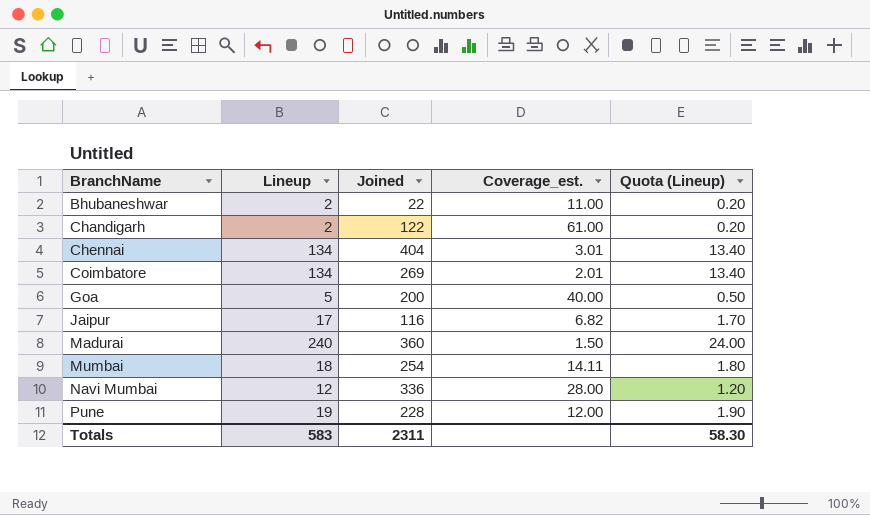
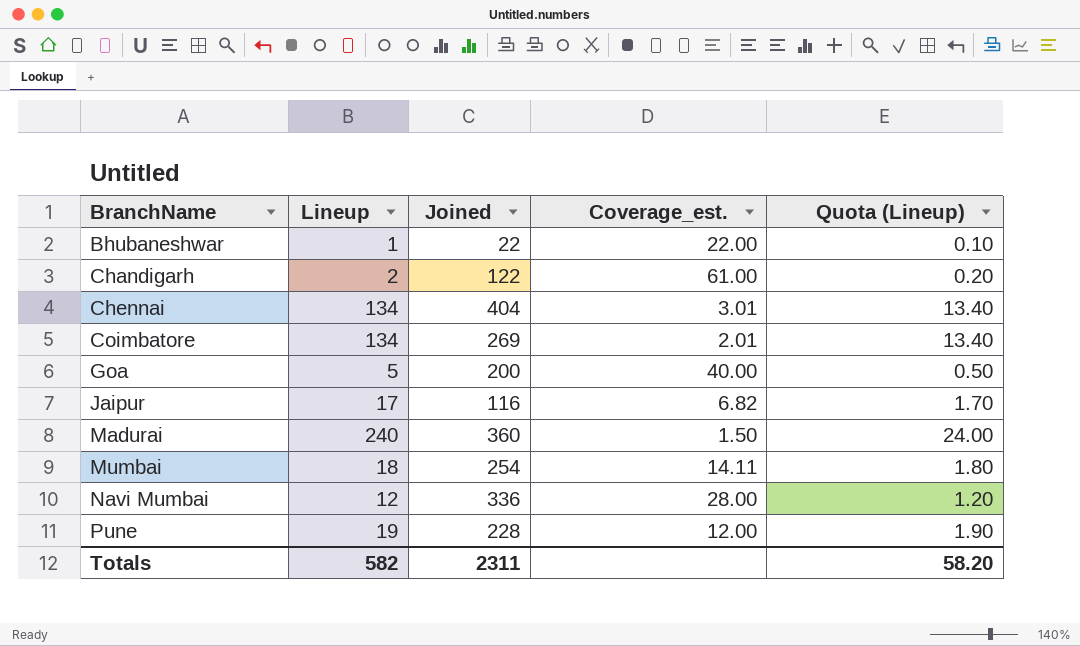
Bhubaneshwar | Lineup: 2 -> 1
Bhubaneshwar | Coverage_est.: 11.00 -> 22.00
Bhubaneshwar | Quota (Lineup): 0.20 -> 0.10
Totals | Lineup: 583 -> 582
Totals | Quota (Lineup): 58.30 -> 58.20

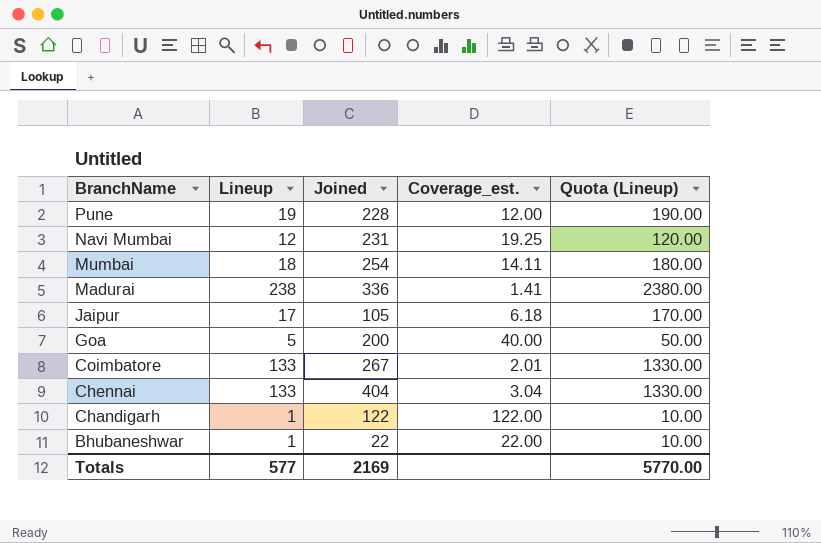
row order: BranchName ascending -> BranchName descending
column Quota (Lineup) | formula: [Lineup] * 0.1 -> [Lineup] * 10
Navi Mumbai | Joined: 336 -> 231
Navi Mumbai | Coverage_est.: 28.00 -> 19.25
Madurai | Lineup: 240 -> 238
Madurai | Joined: 360 -> 336
Madurai | Coverage_est.: 1.50 -> 1.41
Jaipur | Joined: 116 -> 105
Jaipur | Coverage_est.: 6.82 -> 6.18
Coimbatore | Lineup: 134 -> 133
Coimbatore | Joined: 269 -> 267
Chennai | Lineup: 134 -> 133
Chennai | Coverage_est.: 3.01 -> 3.04
Chandigarh | Lineup: 2 -> 1
Chandigarh | Coverage_est.: 61.00 -> 122.00
Totals | Lineup: 582 -> 577
Totals | Joined: 2311 -> 2169
Totals | Quota (Lineup): 58.20 -> 5770.00

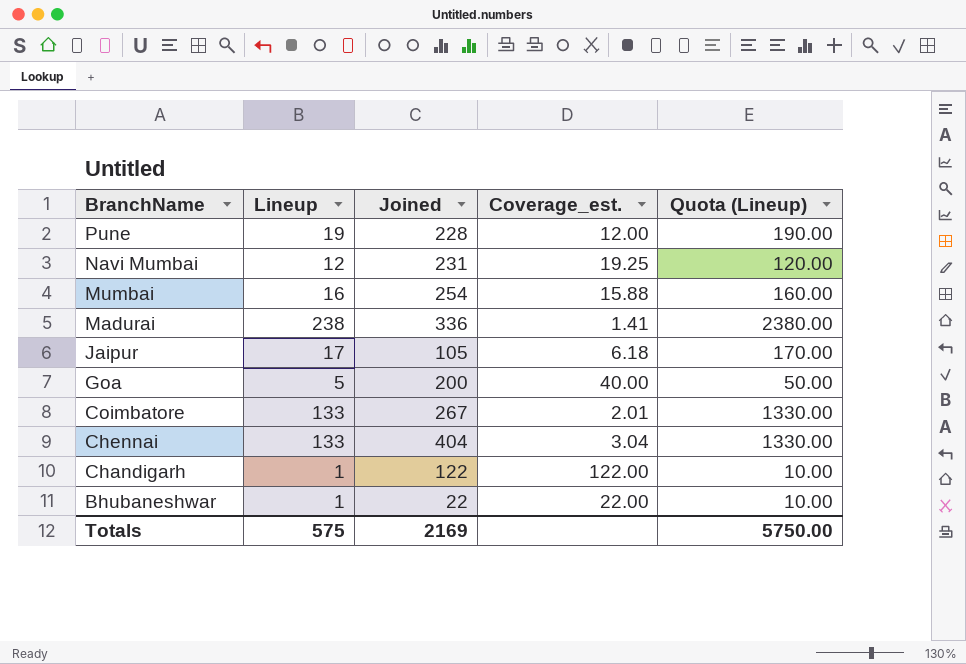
Mumbai | Lineup: 18 -> 16
Mumbai | Coverage_est.: 14.11 -> 15.88
Mumbai | Quota (Lineup): 180.00 -> 160.00
Totals | Lineup: 577 -> 575
Totals | Quota (Lineup): 5770.00 -> 5750.00

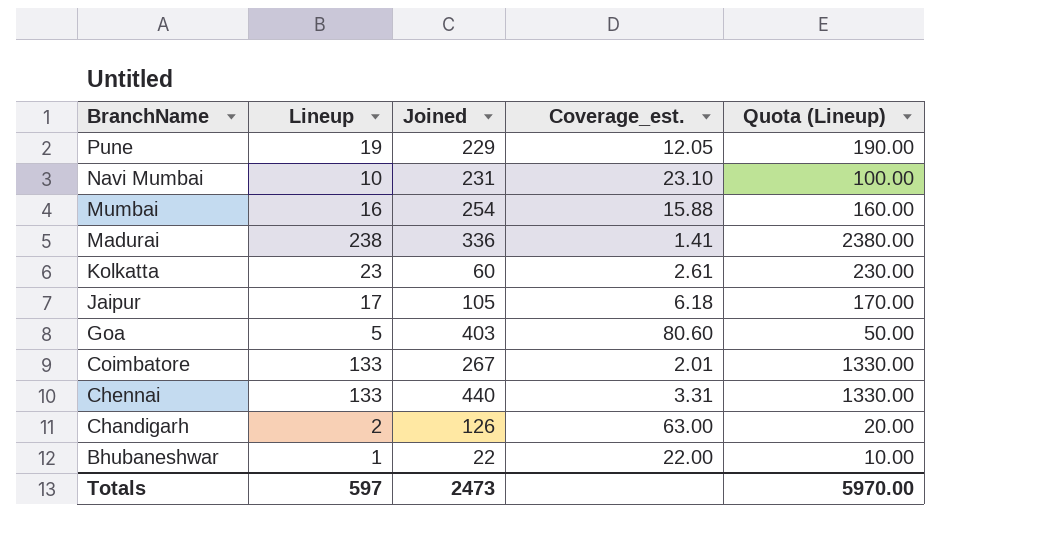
Pune | Joined: 228 -> 229
Pune | Coverage_est.: 12.00 -> 12.05
Navi Mumbai | Lineup: 12 -> 10
Navi Mumbai | Coverage_est.: 19.25 -> 23.10
Navi Mumbai | Quota (Lineup): 120.00 -> 100.00
row Kolkatta: none -> 23 | 60 | 2.61 | 230.00
Goa | Joined: 200 -> 403
Goa | Coverage_est.: 40.00 -> 80.60
Chennai | Joined: 404 -> 440
Chennai | Coverage_est.: 3.04 -> 3.31
Chandigarh | Lineup: 1 -> 2
Chandigarh | Joined: 122 -> 126
Chandigarh | Coverage_est.: 122.00 -> 63.00
Chandigarh | Quota (Lineup): 10.00 -> 20.00
Totals | Lineup: 575 -> 597
Totals | Joined: 2169 -> 2473
Totals | Quota (Lineup): 5750.00 -> 5970.00

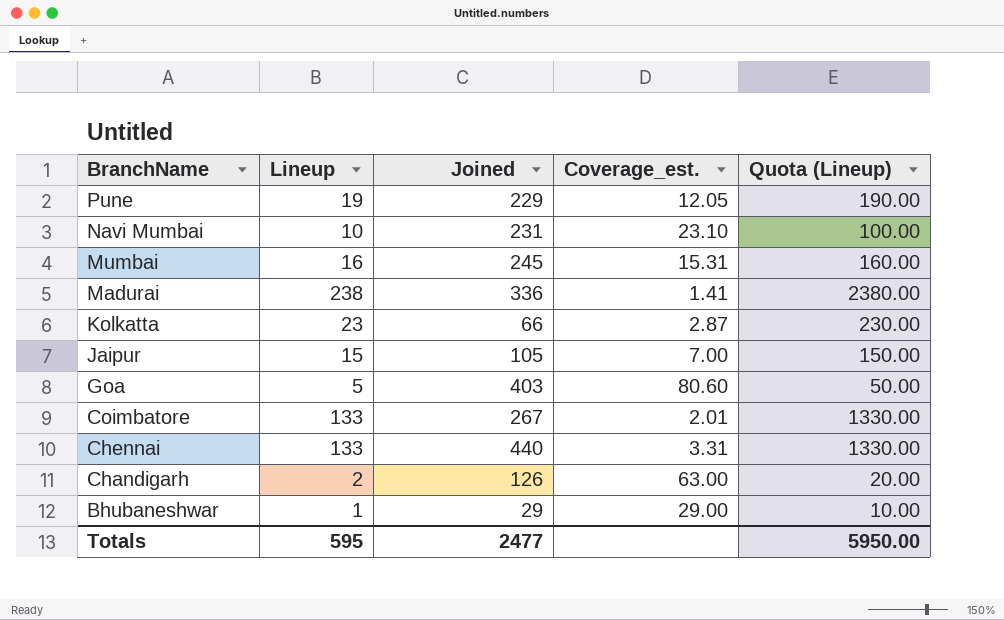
Mumbai | Joined: 254 -> 245
Mumbai | Coverage_est.: 15.88 -> 15.31
Kolkatta | Joined: 60 -> 66
Kolkatta | Coverage_est.: 2.61 -> 2.87
Jaipur | Lineup: 17 -> 15
Jaipur | Coverage_est.: 6.18 -> 7.00
Jaipur | Quota (Lineup): 170.00 -> 150.00
Bhubaneshwar | Joined: 22 -> 29
Bhubaneshwar | Coverage_est.: 22.00 -> 29.00
Totals | Lineup: 597 -> 595
Totals | Joined: 2473 -> 2477
Totals | Quota (Lineup): 5970.00 -> 5950.00

